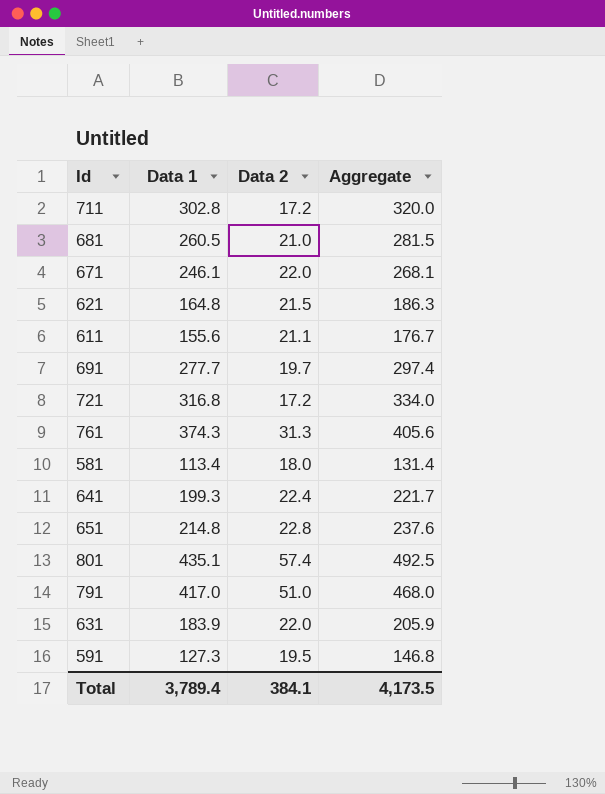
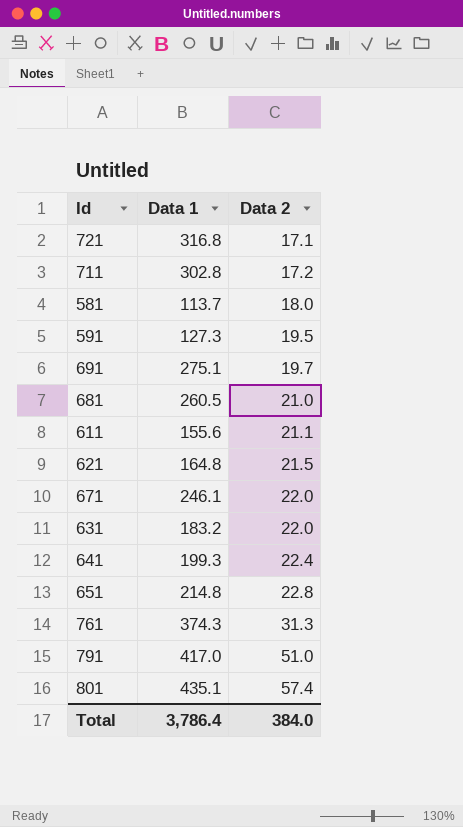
row order: none -> Data 2 ascending
column Aggregate | formula: [Data 1] + [Data 2] -> none
721 | Data 2: 17.2 -> 17.1
581 | Data 1: 113.4 -> 113.7
691 | Data 1: 277.7 -> 275.1
631 | Data 1: 183.9 -> 183.2
Total | Data 1: 3,789.4 -> 3,786.4
Total | Data 2: 384.1 -> 384.0

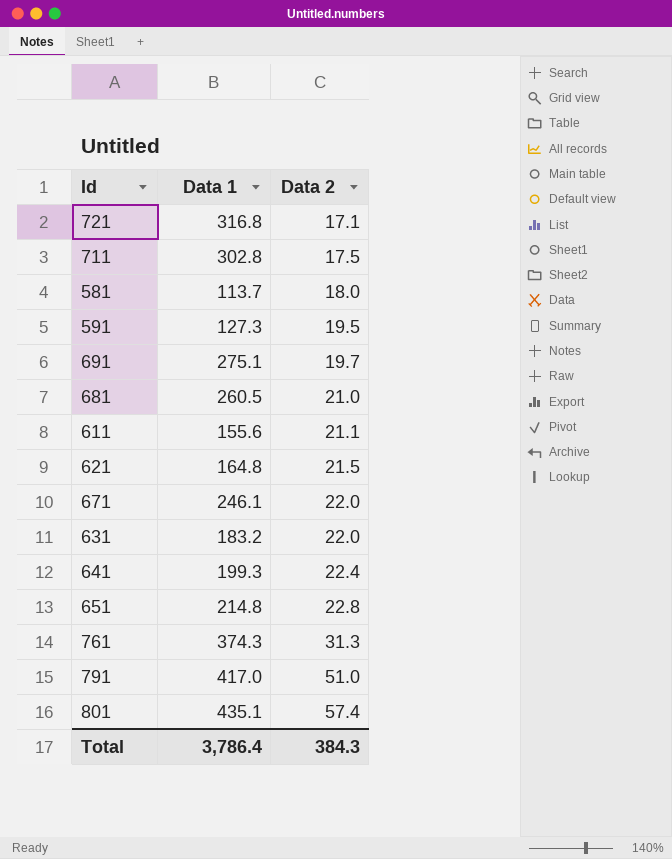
711 | Data 2: 17.2 -> 17.5
Total | Data 2: 384.0 -> 384.3

